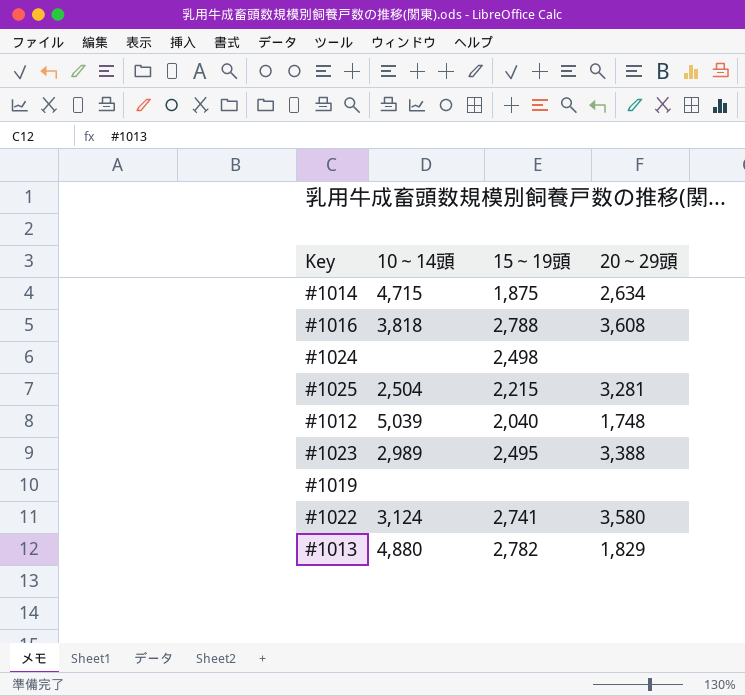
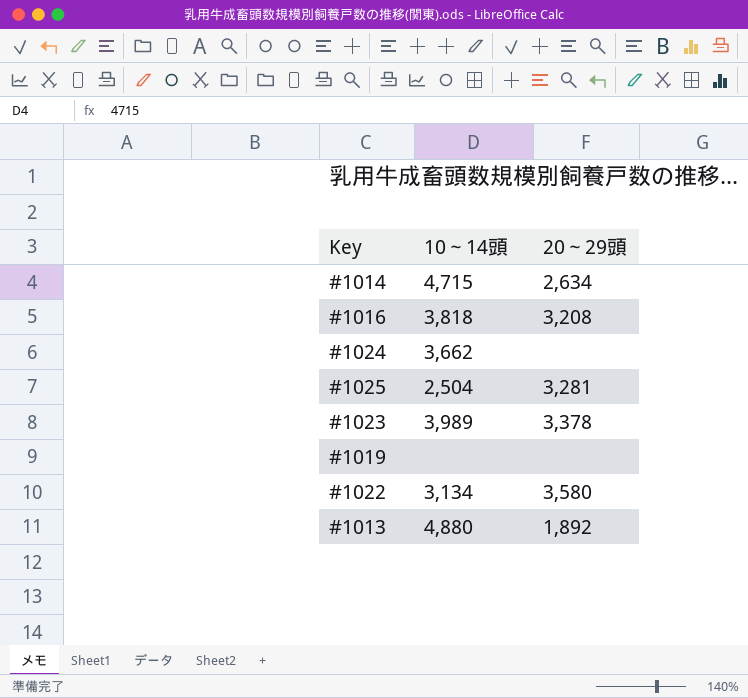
column 15～19頭 | position: 3 -> none
row #1012: 5,039 | 2,040 | 1,748 -> none
#1016 | 20～29頭: 3,608 -> 3,208
#1024 | 10～14頭: none -> 3,662
#1023 | 10～14頭: 2,989 -> 3,989
#1023 | 20～29頭: 3,388 -> 3,378
#1022 | 10～14頭: 3,124 -> 3,134
#1013 | 20～29頭: 1,829 -> 1,892

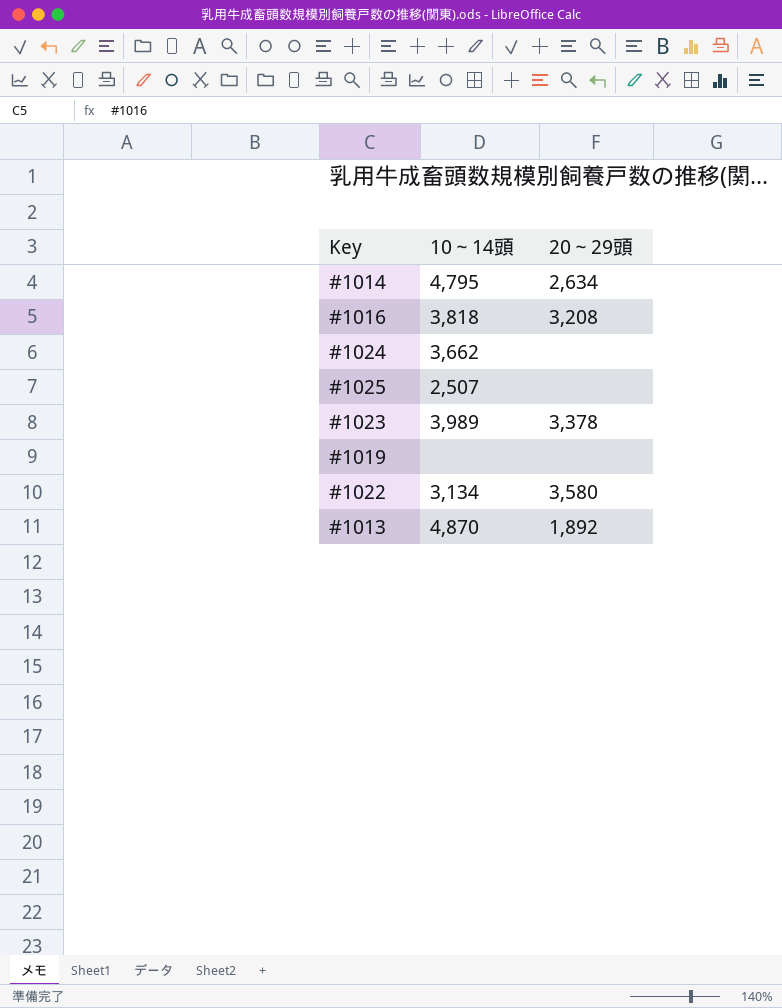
#1014 | 10～14頭: 4,715 -> 4,795
#1025 | 10～14頭: 2,504 -> 2,507
#1025 | 20～29頭: 3,281 -> none
#1013 | 10～14頭: 4,880 -> 4,870

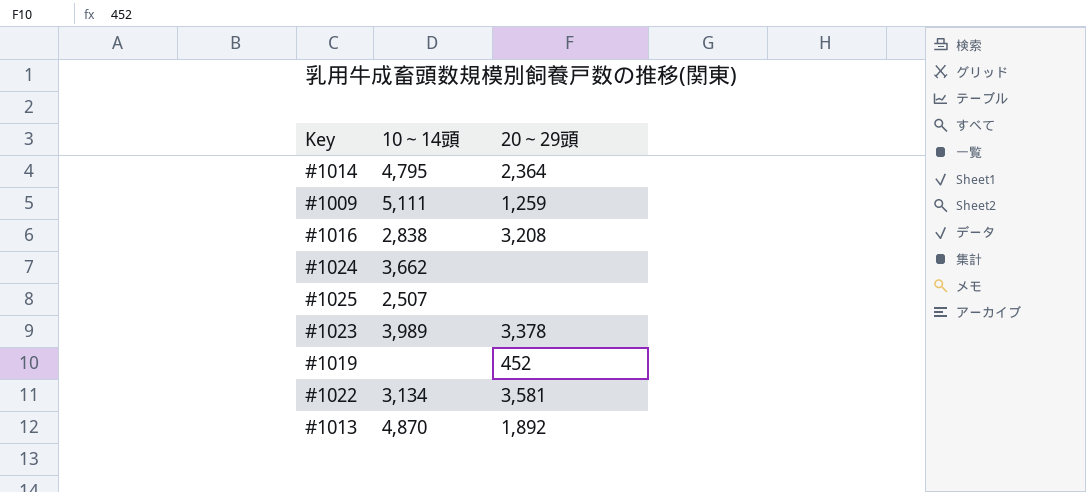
#1014 | 20～29頭: 2,634 -> 2,364
row #1009: none -> 5,111 | 1,259
#1016 | 10～14頭: 3,818 -> 2,838
#1019 | 20～29頭: none -> 452
#1022 | 20～29頭: 3,580 -> 3,581

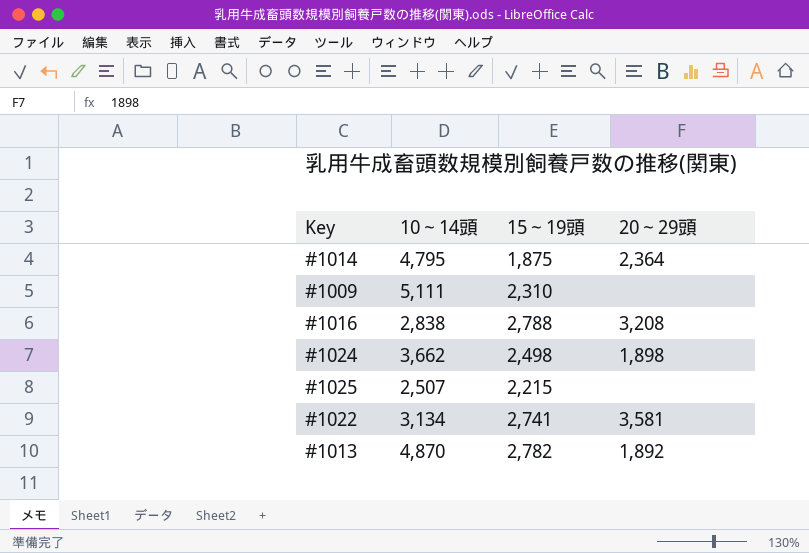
column 15～19頭 | position: none -> 3
row #1023: 3,989 | 3,378 -> none
row #1019: none | 452 -> none
#1009 | 20～29頭: 1,259 -> none
#1024 | 20～29頭: none -> 1,898

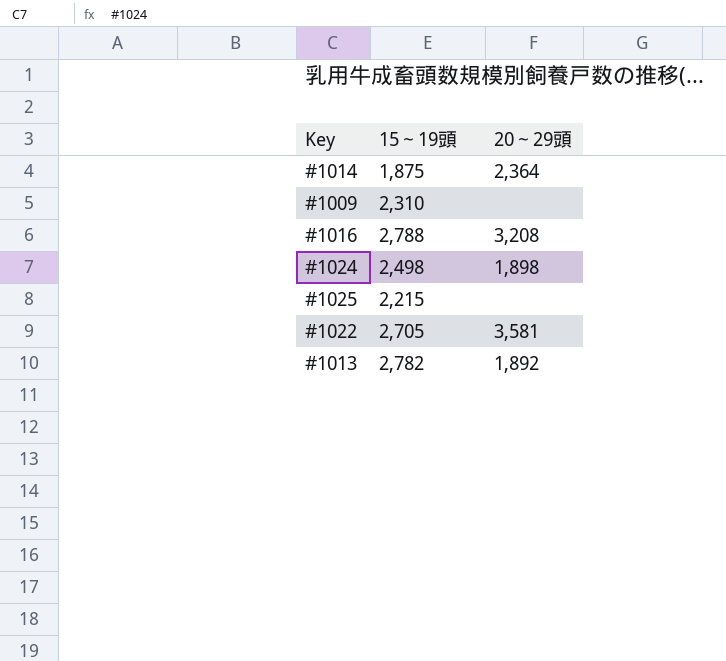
column 10～14頭 | position: 2 -> none
#1022 | 15～19頭: 2,741 -> 2,705

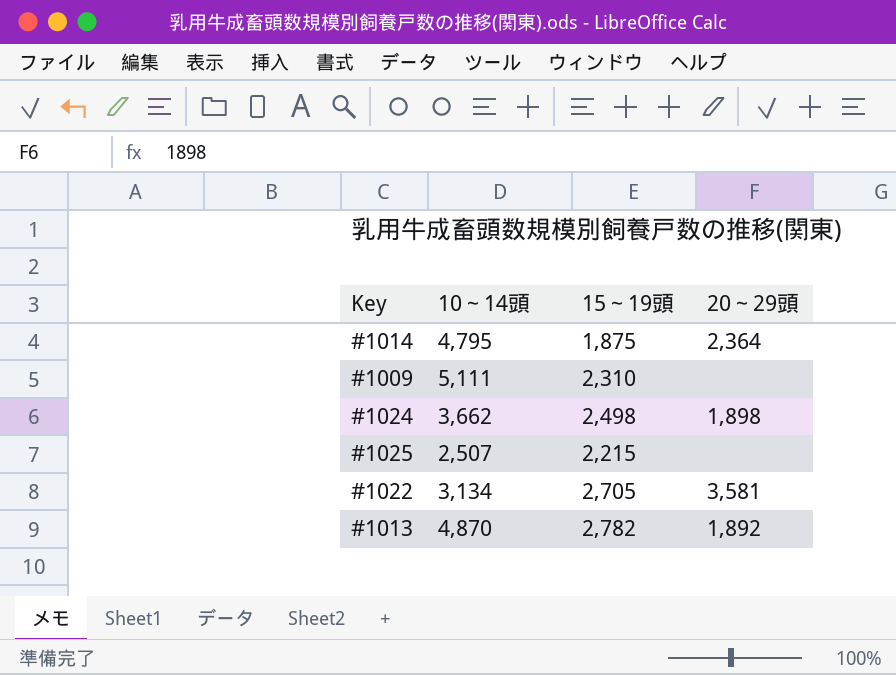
column 10～14頭 | position: none -> 2
row #1016: 2,788 | 3,208 -> none

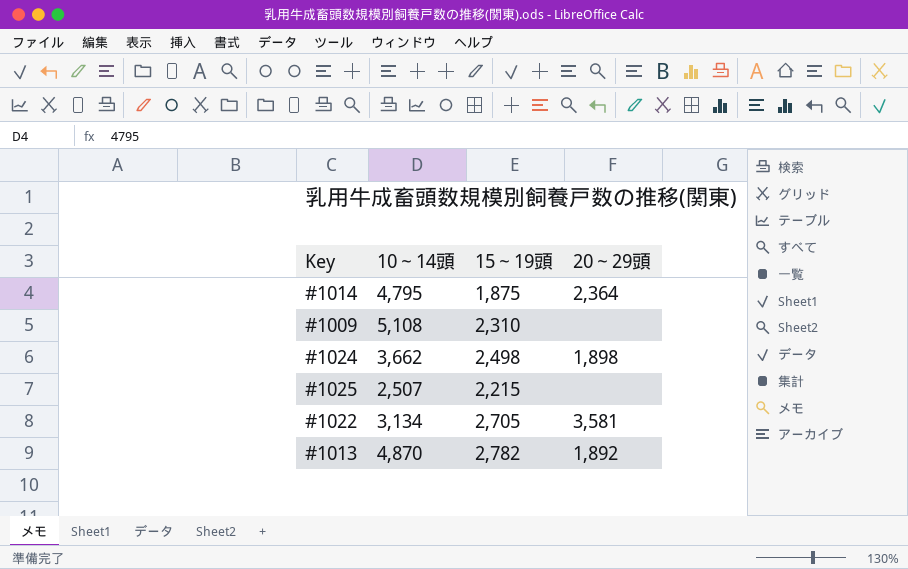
#1009 | 10～14頭: 5,111 -> 5,108

